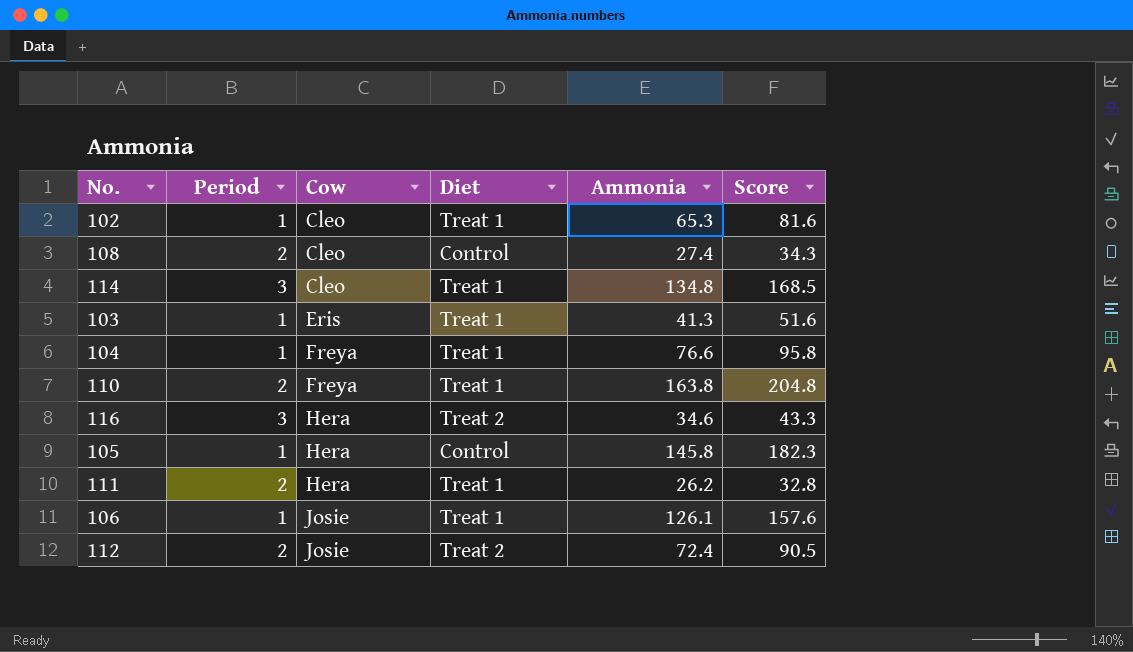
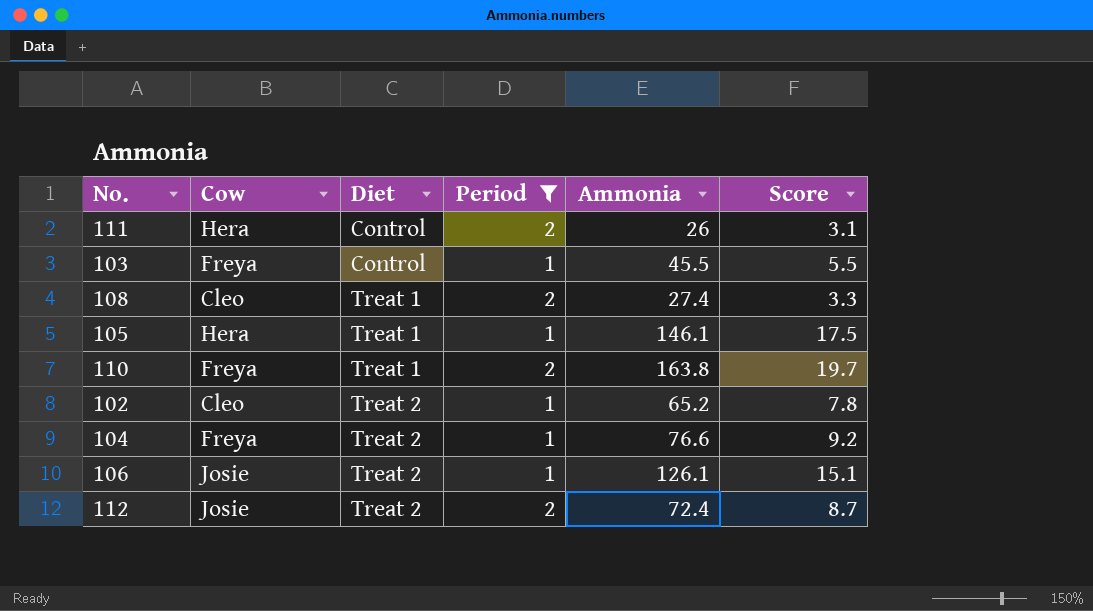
filter: none -> Period != 3
row order: Cow ascending -> Diet ascending
column Period | position: 2 -> 4
column Score | formula: [Ammonia] * 1.25 -> [Ammonia] * 0.12
111 | Diet: Treat 1 -> Control
111 | Ammonia: 26.2 -> 26
103 | Cow: Eris -> Freya
103 | Diet: Treat 1 -> Control
103 | Ammonia: 41.3 -> 45.5
108 | Diet: Control -> Treat 1
105 | Diet: Control -> Treat 1
105 | Ammonia: 145.8 -> 146.1
102 | Diet: Treat 1 -> Treat 2
102 | Ammonia: 65.3 -> 65.2
104 | Diet: Treat 1 -> Treat 2
106 | Diet: Treat 1 -> Treat 2

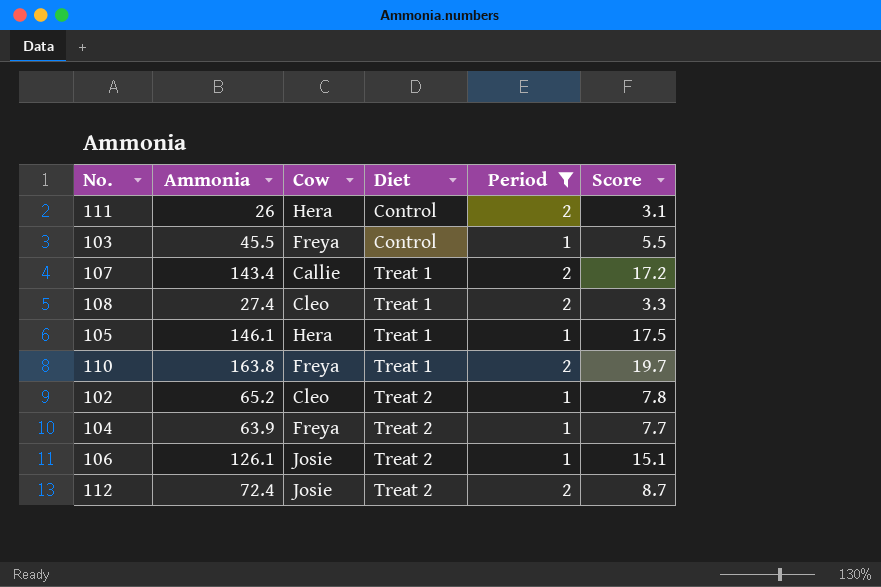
column Ammonia | position: 5 -> 2
row 107: none -> 143.4 | Callie | Treat 1 | 2 | 17.2
104 | Ammonia: 76.6 -> 63.9
104 | Score: 9.2 -> 7.7

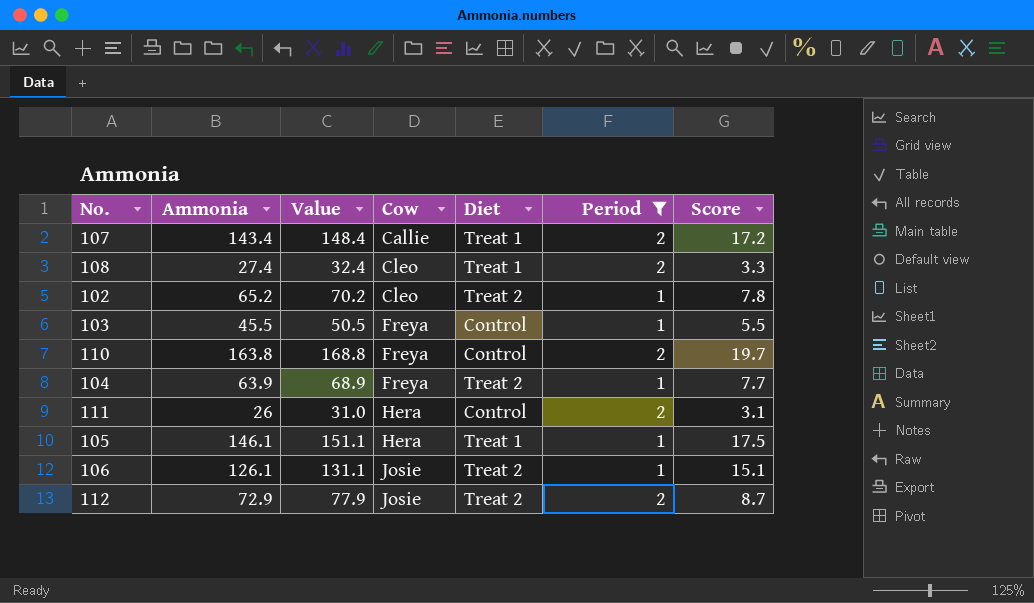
row order: Diet ascending -> Cow ascending
column Value | formula: none -> [Ammonia] + 5
110 | Diet: Treat 1 -> Control
112 | Ammonia: 72.4 -> 72.9

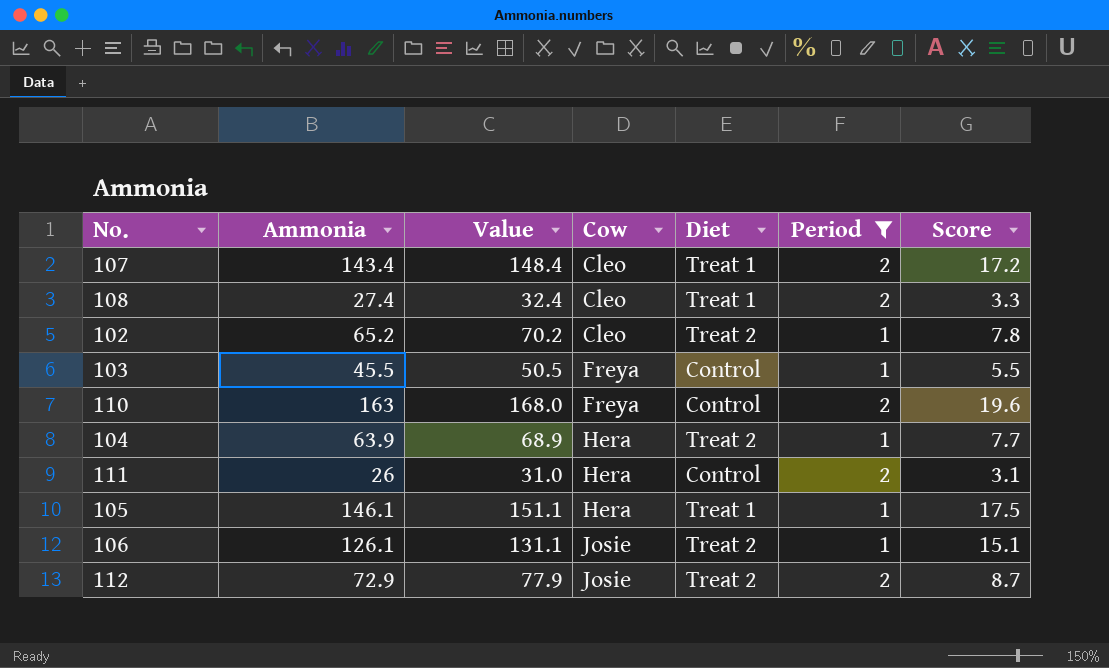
107 | Cow: Callie -> Cleo
110 | Ammonia: 163.8 -> 163
110 | Value: 168.8 -> 168.0
110 | Score: 19.7 -> 19.6
104 | Cow: Freya -> Hera

